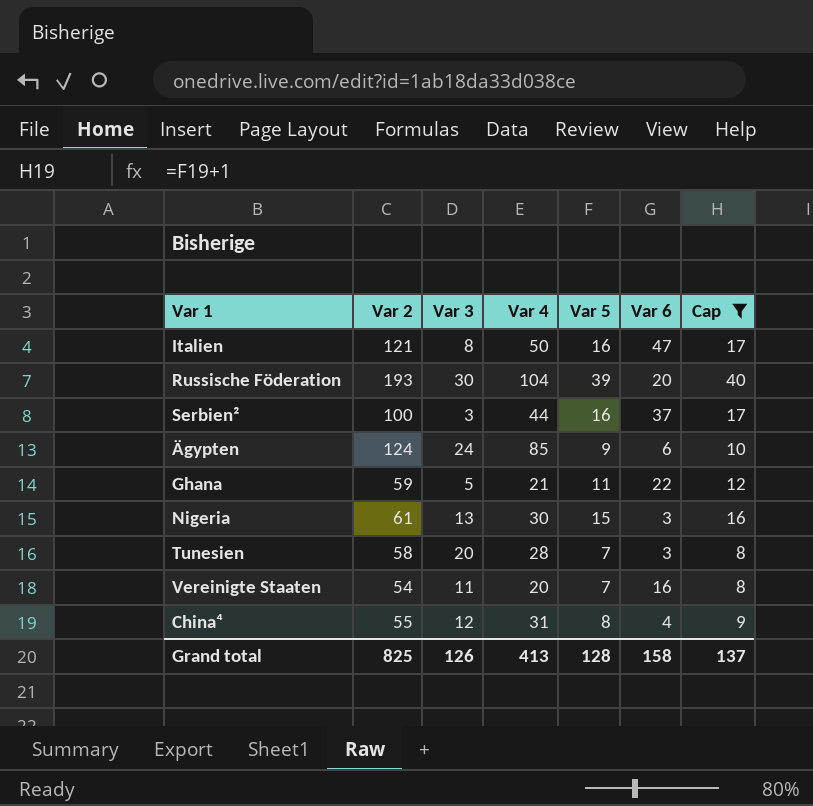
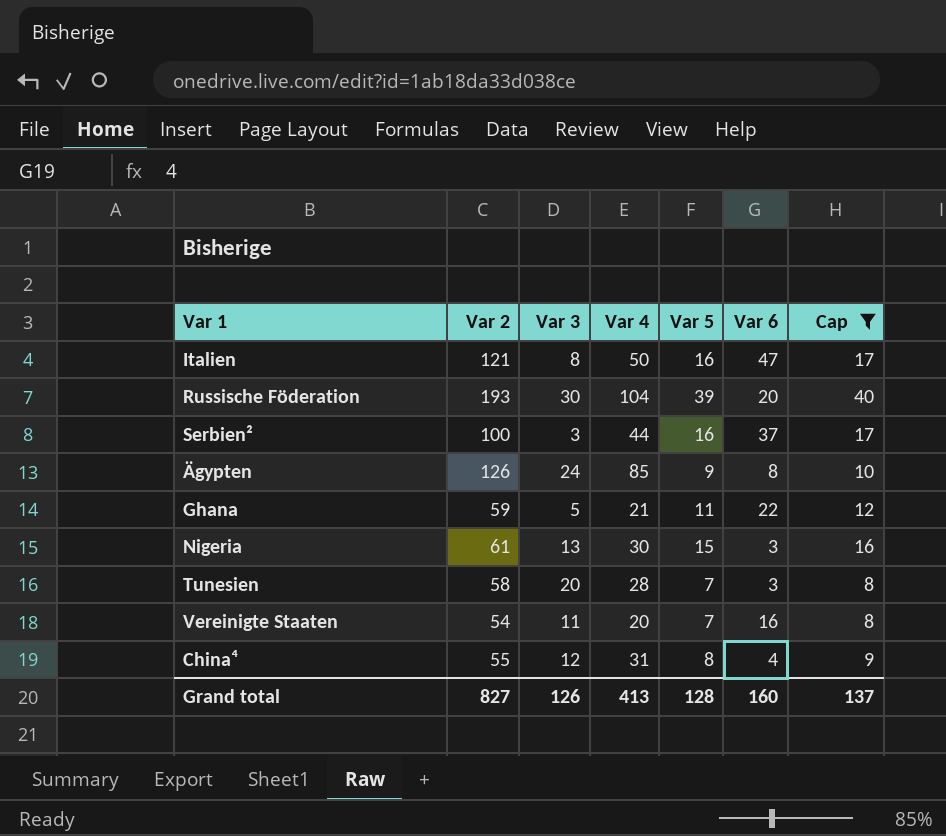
Ägypten | Var 2: 124 -> 126
Ägypten | Var 6: 6 -> 8
Grand total | Var 2: 825 -> 827
Grand total | Var 6: 158 -> 160

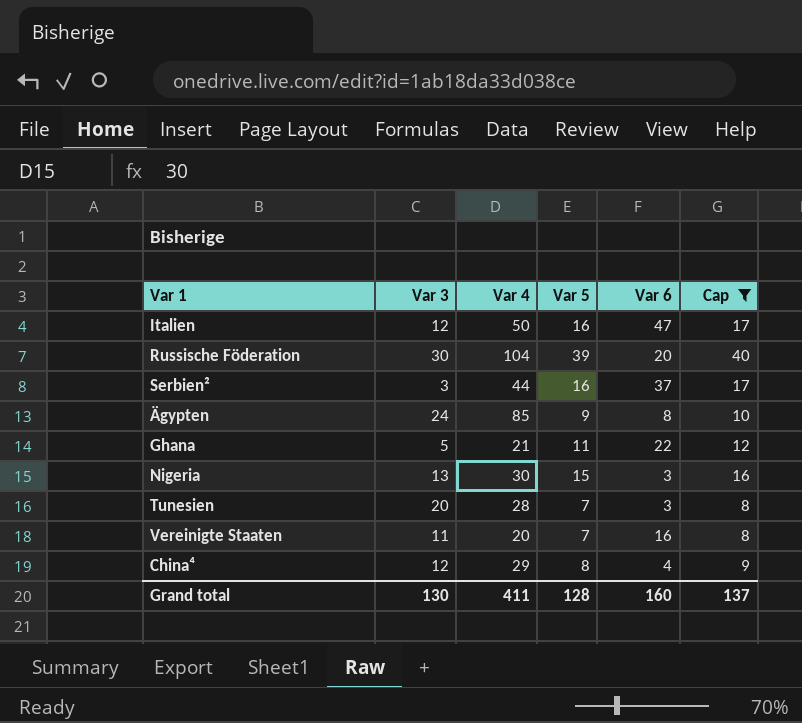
column Var 2 | formula: [Var 3] + [Var 4] + [Var 5] + [Var 6] -> none
Italien | Var 3: 8 -> 12
China⁴ | Var 4: 31 -> 29
Grand total | Var 3: 126 -> 130
Grand total | Var 4: 413 -> 411

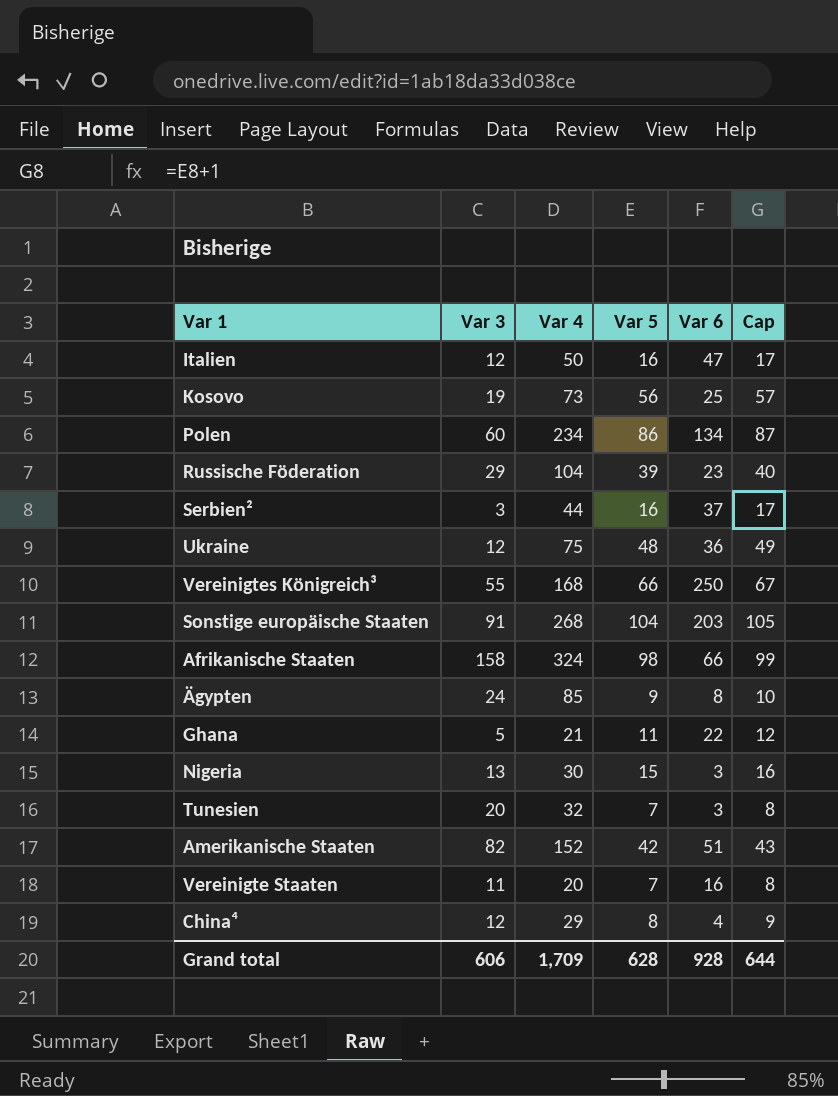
filter: Cap <= 40 -> none
Russische Föderation | Var 3: 30 -> 29
Russische Föderation | Var 6: 20 -> 23
Tunesien | Var 4: 28 -> 32
Grand total | Var 3: 130 -> 606
Grand total | Var 4: 411 -> 1,709
Grand total | Var 5: 128 -> 628
Grand total | Var 6: 160 -> 928
Grand total | Cap: 137 -> 644

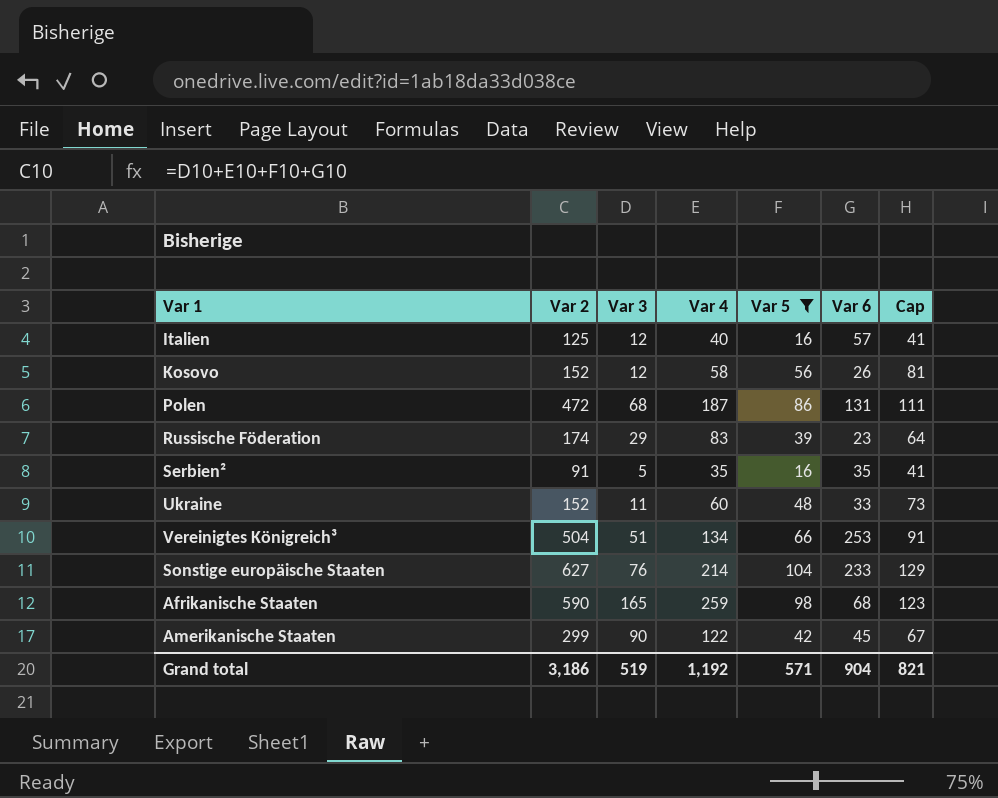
filter: none -> Var 5 >= 16
column Var 2 | formula: none -> [Var 3] + [Var 4] + [Var 5] + [Var 6]
column Cap | formula: [Var 5] + 1 -> [Var 5] + 25
Italien | Var 4: 50 -> 40
Italien | Var 6: 47 -> 57
Kosovo | Var 3: 19 -> 12
Kosovo | Var 4: 73 -> 58
Kosovo | Var 6: 25 -> 26
Polen | Var 3: 60 -> 68
Polen | Var 4: 234 -> 187
Polen | Var 6: 134 -> 131
Russische Föderation | Var 4: 104 -> 83
Serbien² | Var 3: 3 -> 5
Serbien² | Var 4: 44 -> 35
Serbien² | Var 6: 37 -> 35
Ukraine | Var 3: 12 -> 11
Ukraine | Var 4: 75 -> 60
Ukraine | Var 6: 36 -> 33
Vereinigtes Königreich³ | Var 3: 55 -> 51
Vereinigtes Königreich³ | Var 4: 168 -> 134
Vereinigtes Königreich³ | Var 6: 250 -> 253
Sonstige europäische Staaten | Var 3: 91 -> 76
Sonstige europäische Staaten | Var 4: 268 -> 214
Sonstige europäische Staaten | Var 6: 203 -> 233
Afrikanische Staaten | Var 3: 158 -> 165
Afrikanische Staaten | Var 4: 324 -> 259
Afrikanische Staaten | Var 6: 66 -> 68
Amerikanische Staaten | Var 3: 82 -> 90
Amerikanische Staaten | Var 4: 152 -> 122
Amerikanische Staaten | Var 6: 51 -> 45
Grand total | Var 3: 606 -> 519
Grand total | Var 4: 1,709 -> 1,192
Grand total | Var 5: 628 -> 571
Grand total | Var 6: 928 -> 904
Grand total | Cap: 644 -> 821

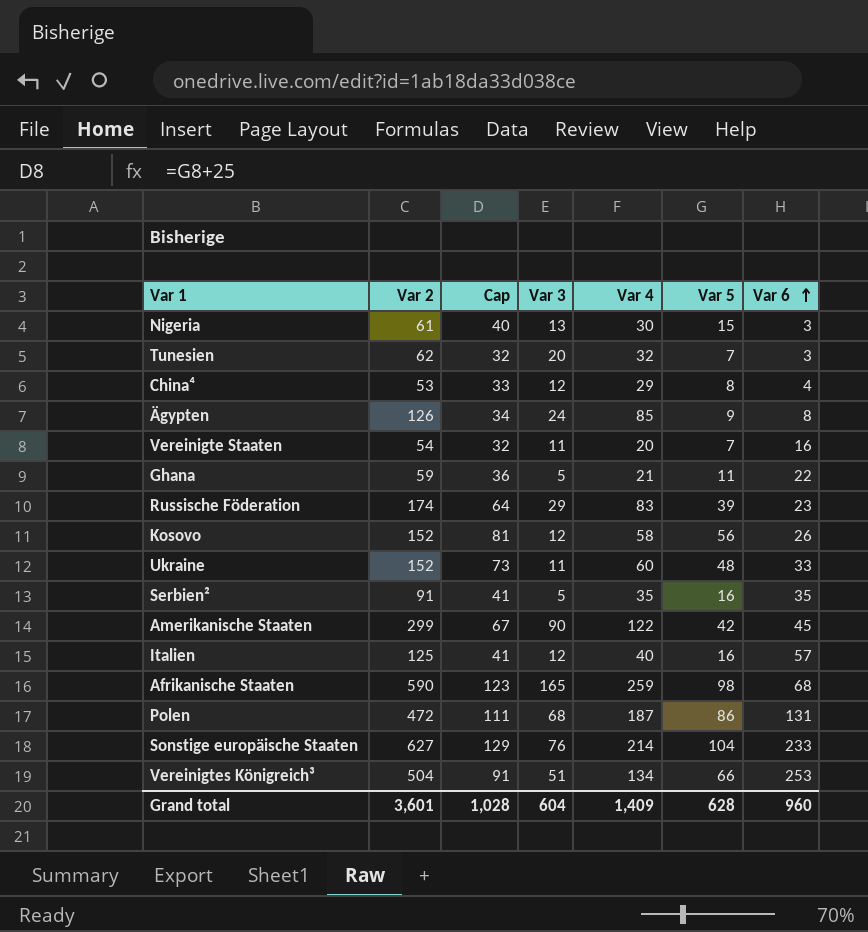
filter: Var 5 >= 16 -> none
row order: none -> Var 6 ascending
column Cap | position: 7 -> 3
Grand total | Var 2: 3,186 -> 3,601
Grand total | Cap: 821 -> 1,028
Grand total | Var 3: 519 -> 604
Grand total | Var 4: 1,192 -> 1,409
Grand total | Var 5: 571 -> 628
Grand total | Var 6: 904 -> 960

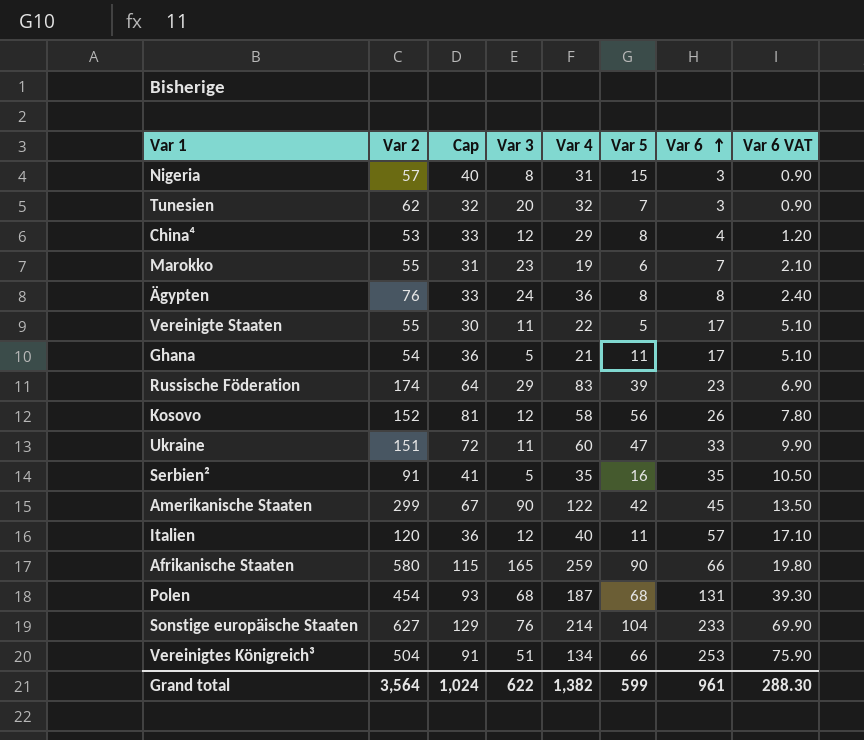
column Var 6 VAT | formula: none -> [Var 6] * 0.3
Nigeria | Var 2: 61 -> 57
Nigeria | Var 3: 13 -> 8
Nigeria | Var 4: 30 -> 31
row Marokko: none -> 55 | 31 | 23 | 19 | 6 | 7 | 2.10
Ägypten | Var 2: 126 -> 76
Ägypten | Cap: 34 -> 33
Ägypten | Var 4: 85 -> 36
Ägypten | Var 5: 9 -> 8
Vereinigte Staaten | Var 2: 54 -> 55
Vereinigte Staaten | Cap: 32 -> 30
Vereinigte Staaten | Var 4: 20 -> 22
Vereinigte Staaten | Var 5: 7 -> 5
Vereinigte Staaten | Var 6: 16 -> 17
Ghana | Var 2: 59 -> 54
Ghana | Var 6: 22 -> 17
Ukraine | Var 2: 152 -> 151
Ukraine | Cap: 73 -> 72
Ukraine | Var 5: 48 -> 47
Italien | Var 2: 125 -> 120
Italien | Cap: 41 -> 36
Italien | Var 5: 16 -> 11
Afrikanische Staaten | Var 2: 590 -> 580
Afrikanische Staaten | Cap: 123 -> 115
Afrikanische Staaten | Var 5: 98 -> 90
Afrikanische Staaten | Var 6: 68 -> 66
Polen | Var 2: 472 -> 454
Polen | Cap: 111 -> 93
Polen | Var 5: 86 -> 68
Grand total | Var 2: 3,601 -> 3,564
Grand total | Cap: 1,028 -> 1,024
Grand total | Var 3: 604 -> 622
Grand total | Var 4: 1,409 -> 1,382
Grand total | Var 5: 628 -> 599
Grand total | Var 6: 960 -> 961

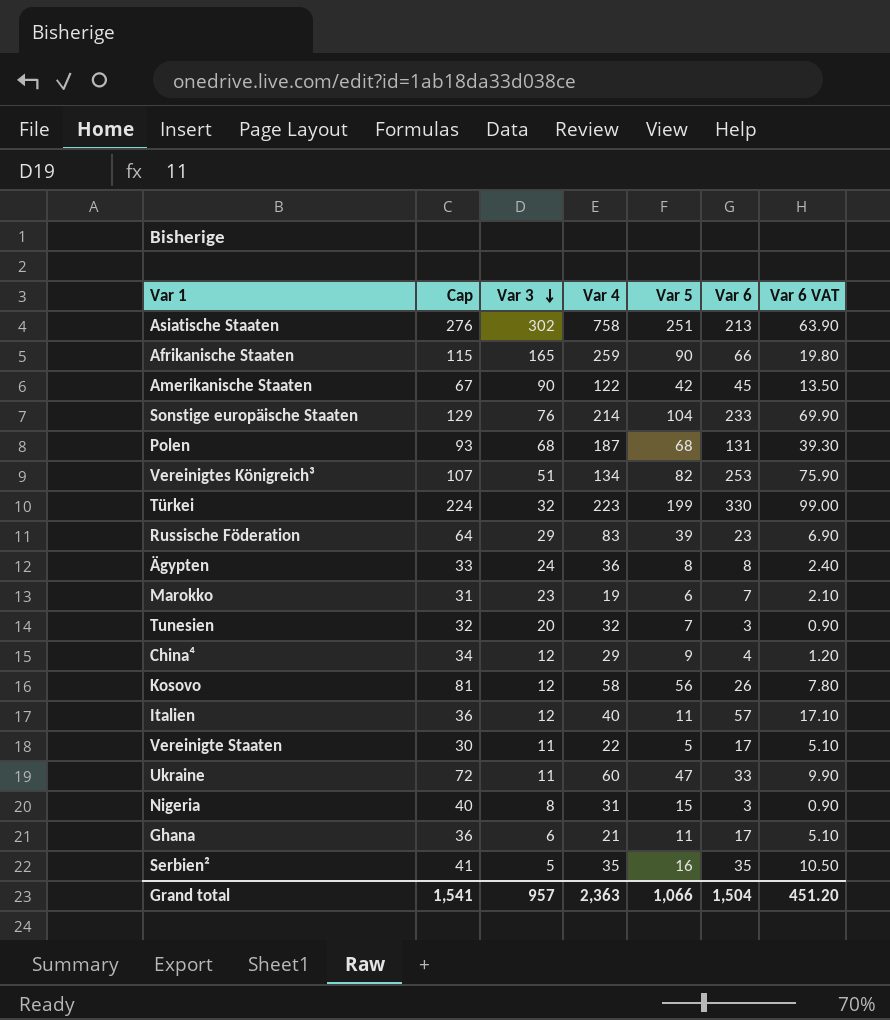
row order: Var 6 ascending -> Var 3 descending
column Var 2 | formula: [Var 3] + [Var 4] + [Var 5] + [Var 6] -> none
row Asiatische Staaten: none -> 276 | 302 | 758 | 251 | 213 | 63.90
Vereinigtes Königreich³ | Cap: 91 -> 107
Vereinigtes Königreich³ | Var 5: 66 -> 82
row Türkei: none -> 224 | 32 | 223 | 199 | 330 | 99.00
China⁴ | Cap: 33 -> 34
China⁴ | Var 5: 8 -> 9
Ghana | Var 3: 5 -> 6
Grand total | Cap: 1,024 -> 1,541
Grand total | Var 3: 622 -> 957
Grand total | Var 4: 1,382 -> 2,363
Grand total | Var 5: 599 -> 1,066
Grand total | Var 6: 961 -> 1,504
Grand total | Var 6 VAT: 288.30 -> 451.20

